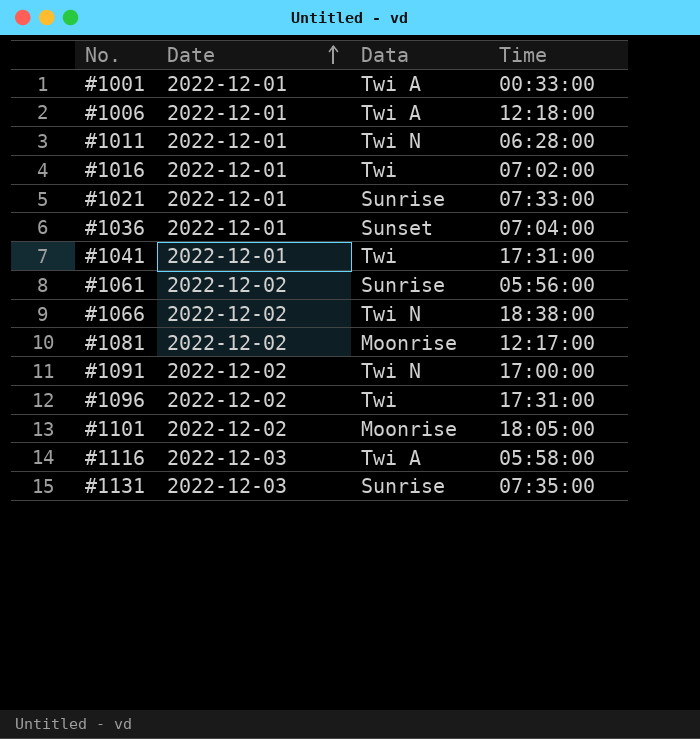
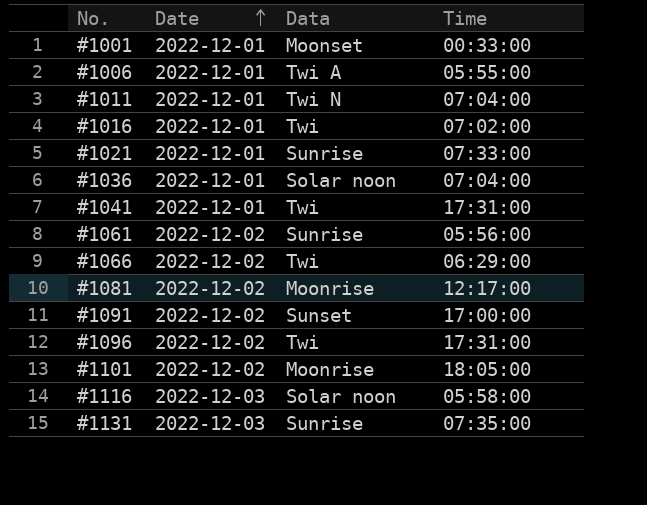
#1001 | Data: Twi A -> Moonset
#1006 | Time: 12:18:00 -> 05:55:00
#1011 | Time: 06:28:00 -> 07:04:00
#1036 | Data: Sunset -> Solar noon
#1066 | Data: Twi N -> Twi
#1066 | Time: 18:38:00 -> 06:29:00
#1091 | Data: Twi N -> Sunset
#1116 | Data: Twi A -> Solar noon

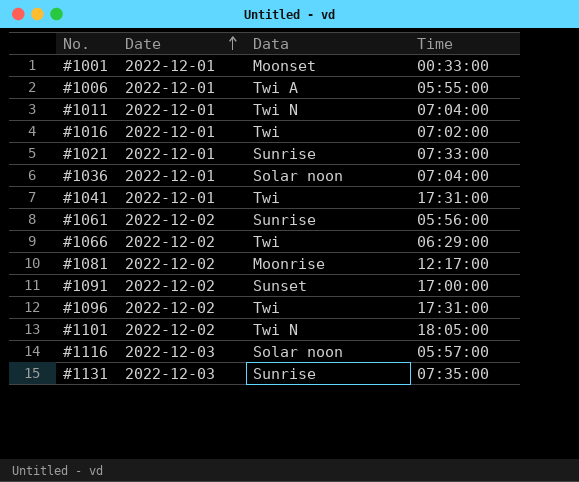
#1101 | Data: Moonrise -> Twi N
#1116 | Time: 05:58:00 -> 05:57:00

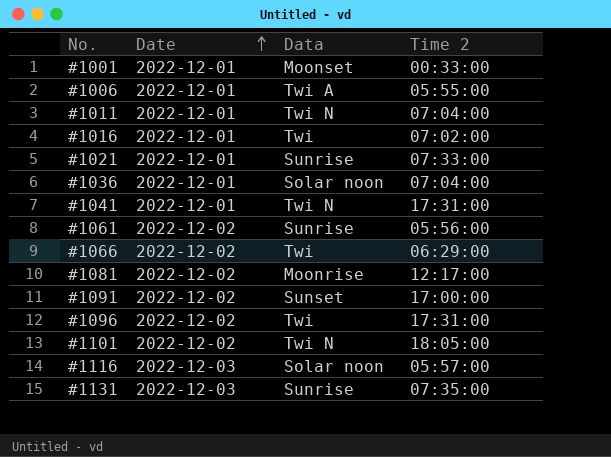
column name: Time -> Time 2
#1041 | Data: Twi -> Twi N

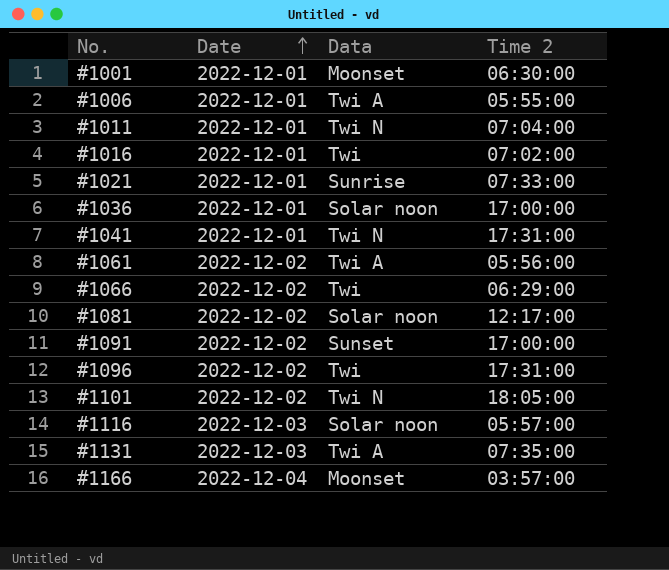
#1001 | Time 2: 00:33:00 -> 06:30:00
#1036 | Time 2: 07:04:00 -> 17:00:00
#1061 | Data: Sunrise -> Twi A
#1081 | Data: Moonrise -> Solar noon
#1131 | Data: Sunrise -> Twi A
row #1166: none -> 2022-12-04 | Moonset | 03:57:00

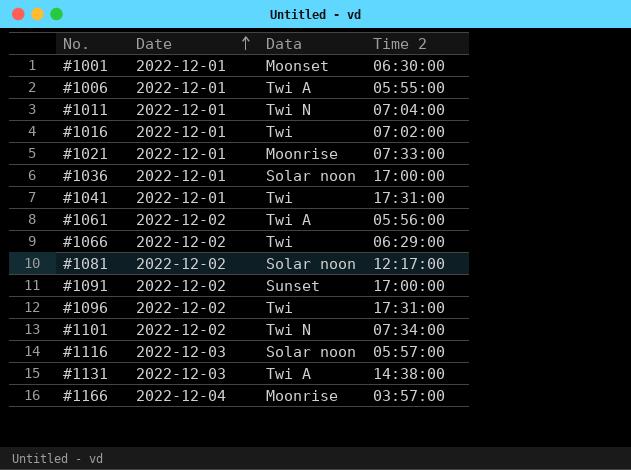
#1021 | Data: Sunrise -> Moonrise
#1041 | Data: Twi N -> Twi
#1101 | Time 2: 18:05:00 -> 07:34:00
#1131 | Time 2: 07:35:00 -> 14:38:00
#1166 | Data: Moonset -> Moonrise

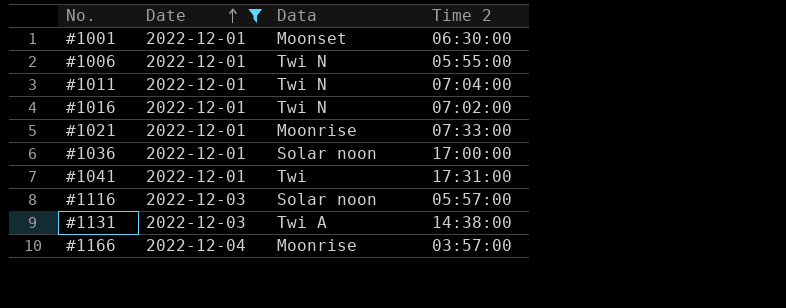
filter: none -> Date != 2022-12-02
#1006 | Data: Twi A -> Twi N
#1016 | Data: Twi -> Twi N

